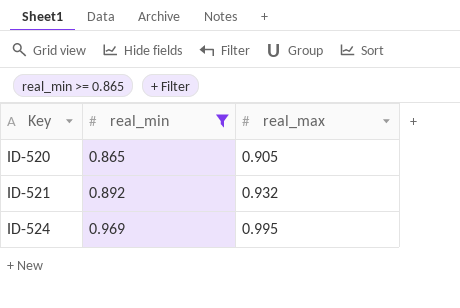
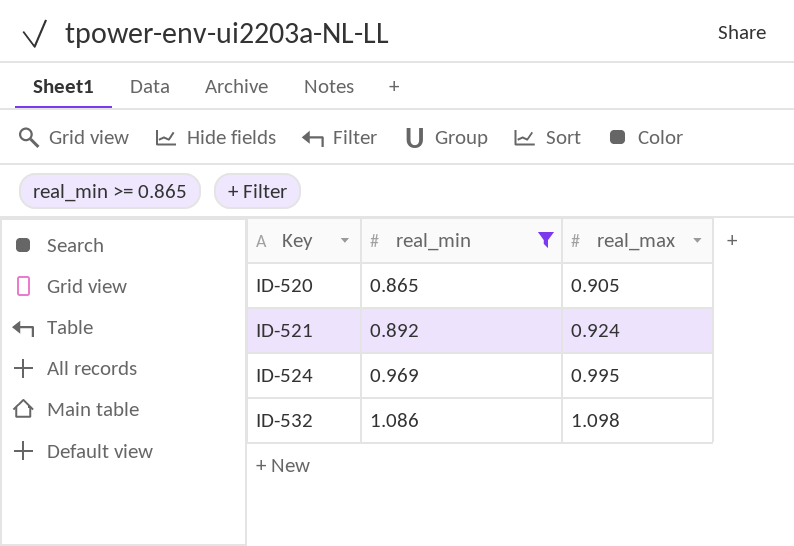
ID-521 | real_max: 0.932 -> 0.924
row ID-532: none -> 1.086 | 1.098

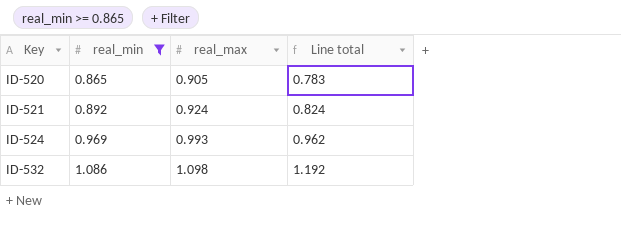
column Line total | formula: none -> [real_min] * [real_max]
ID-524 | real_max: 0.995 -> 0.993

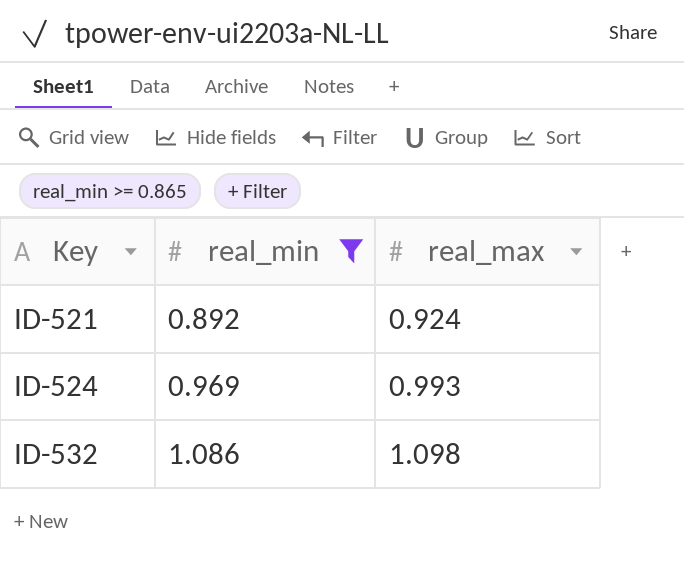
column Line total | formula: [real_min] * [real_max] -> none
row ID-520: 0.865 | 0.905 | 0.783 -> none

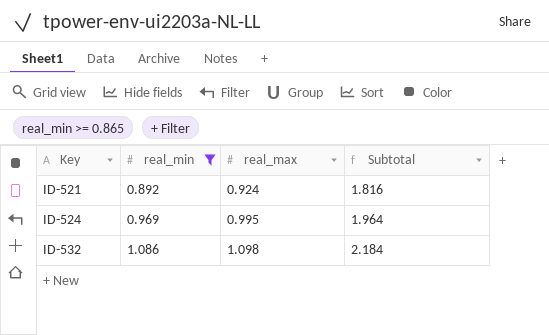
column Subtotal | formula: none -> [real_min] + [real_max]
ID-524 | real_max: 0.993 -> 0.995

